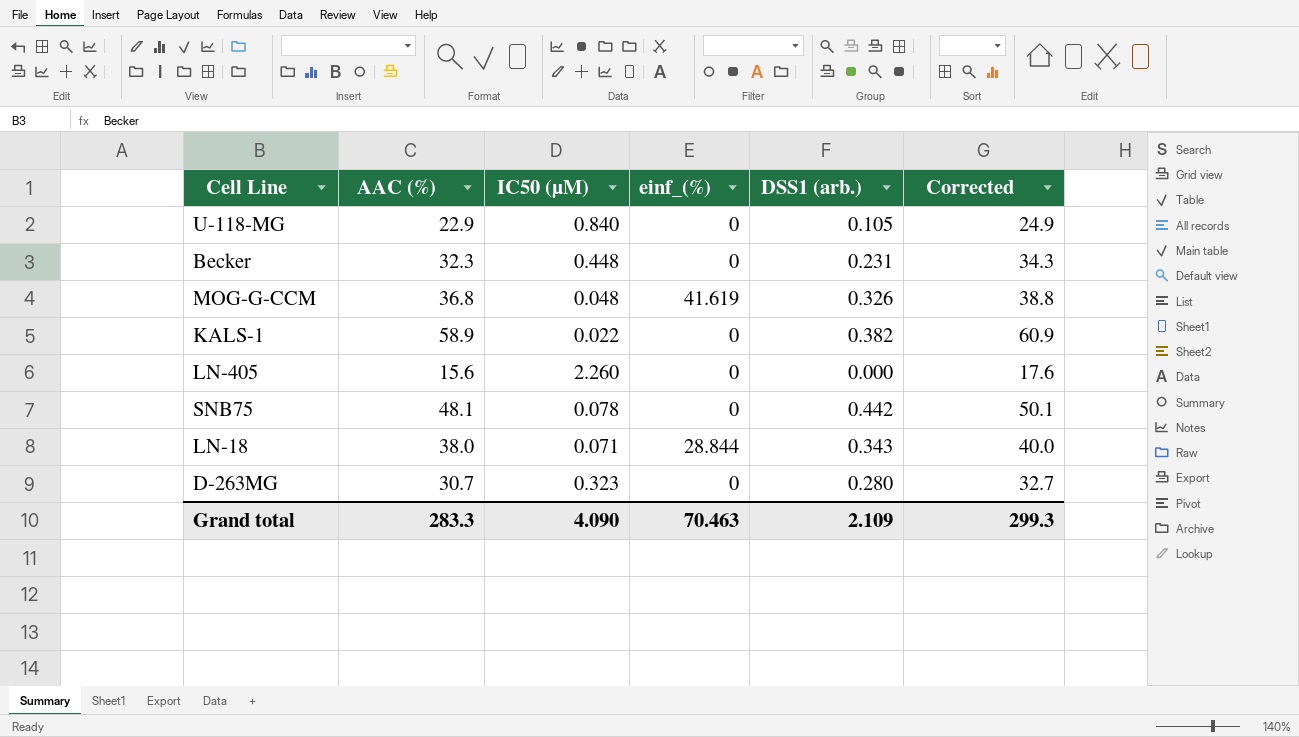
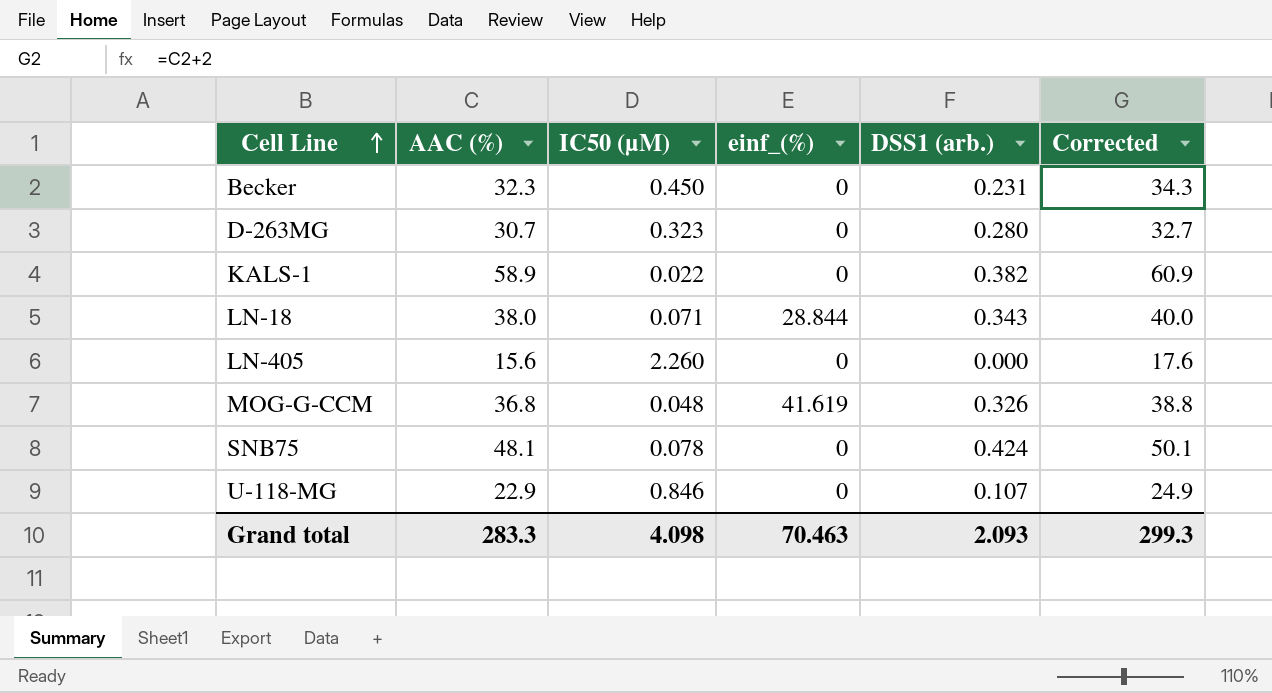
row order: none -> Cell Line ascending
Becker | IC50 (µM): 0.448 -> 0.450
SNB75 | DSS1 (arb.): 0.442 -> 0.424
U-118-MG | IC50 (µM): 0.840 -> 0.846
U-118-MG | DSS1 (arb.): 0.105 -> 0.107
Grand total | IC50 (µM): 4.090 -> 4.098
Grand total | DSS1 (arb.): 2.109 -> 2.093

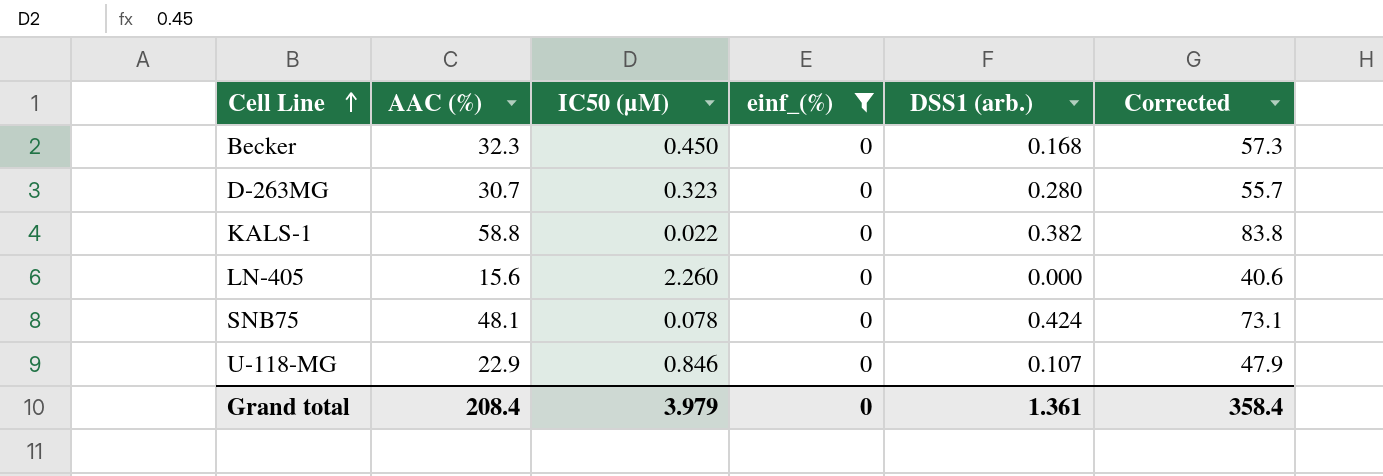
filter: none -> einf_(%) = 0
column Corrected | formula: [AAC (%)] + 2 -> [AAC (%)] + 25
Becker | DSS1 (arb.): 0.231 -> 0.168
KALS-1 | AAC (%): 58.9 -> 58.8
Grand total | AAC (%): 283.3 -> 208.4
Grand total | IC50 (µM): 4.098 -> 3.979
Grand total | einf_(%): 70.463 -> 0
Grand total | DSS1 (arb.): 2.093 -> 1.361
Grand total | Corrected: 299.3 -> 358.4

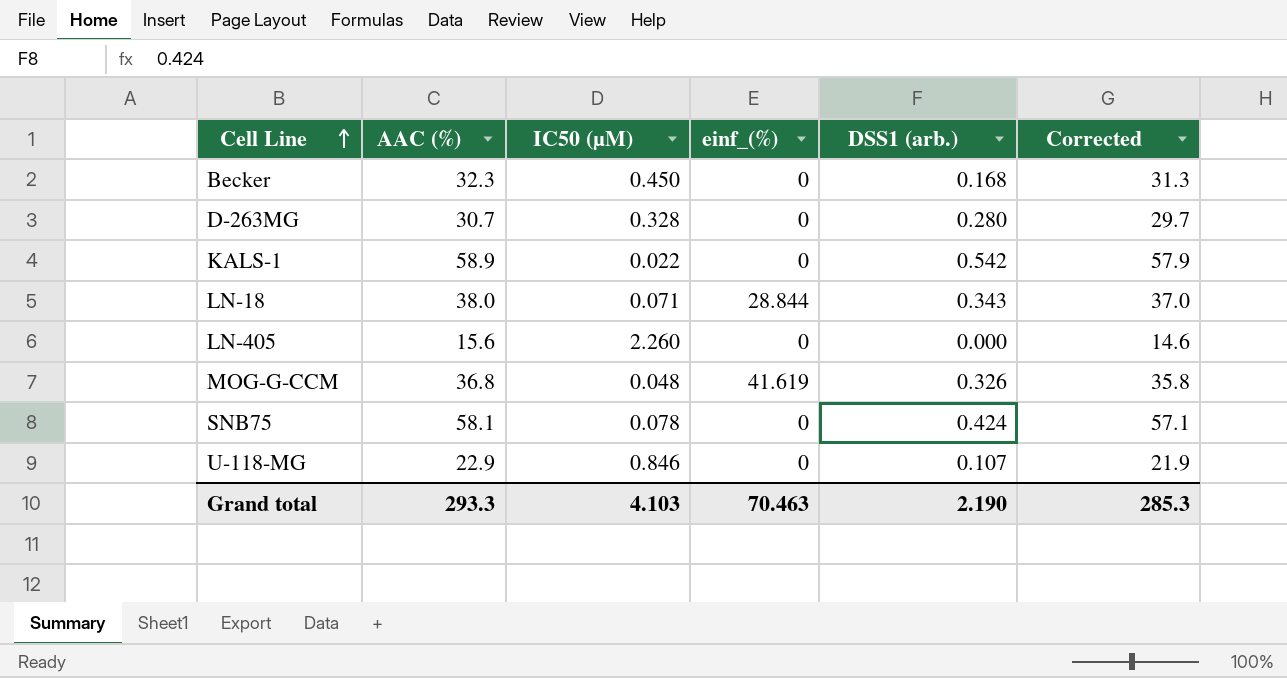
filter: einf_(%) = 0 -> none
column Corrected | formula: [AAC (%)] + 25 -> [AAC (%)] - 1
D-263MG | IC50 (µM): 0.323 -> 0.328
KALS-1 | AAC (%): 58.8 -> 58.9
KALS-1 | DSS1 (arb.): 0.382 -> 0.542
SNB75 | AAC (%): 48.1 -> 58.1
Grand total | AAC (%): 208.4 -> 293.3
Grand total | IC50 (µM): 3.979 -> 4.103
Grand total | einf_(%): 0 -> 70.463
Grand total | DSS1 (arb.): 1.361 -> 2.190
Grand total | Corrected: 358.4 -> 285.3

